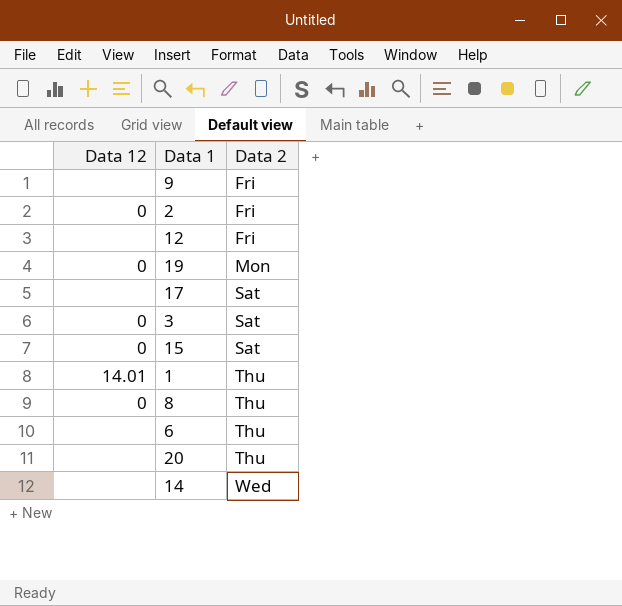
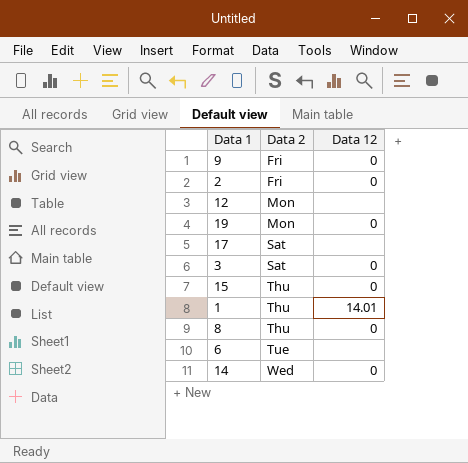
column Data 12 | position: 1 -> 3
row 20: none | Thu -> none
9 | Data 12: none -> 0
12 | Data 2: Fri -> Mon
15 | Data 2: Sat -> Thu
6 | Data 2: Thu -> Tue
14 | Data 12: none -> 0

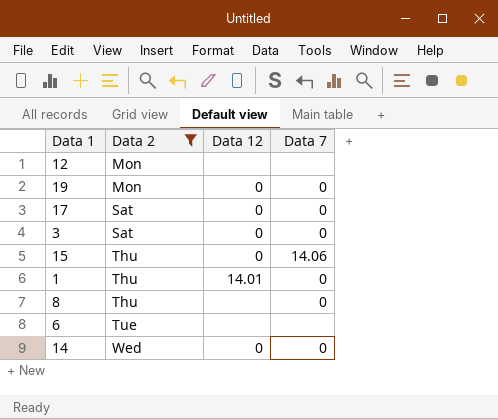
filter: none -> Data 2 != Fri
column Data 7 | position: none -> 4
17 | Data 12: none -> 0
8 | Data 12: 0 -> none

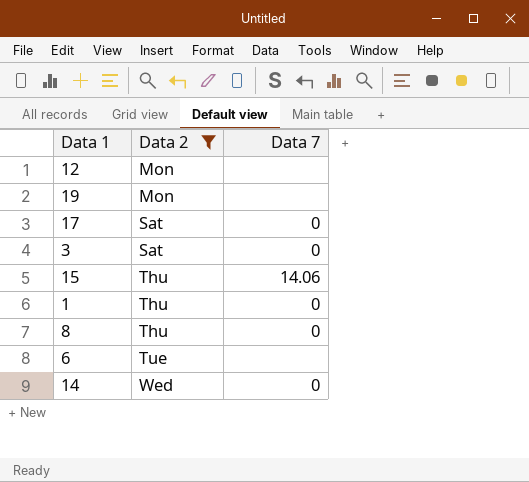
column Data 12 | position: 3 -> none
19 | Data 7: 0 -> none

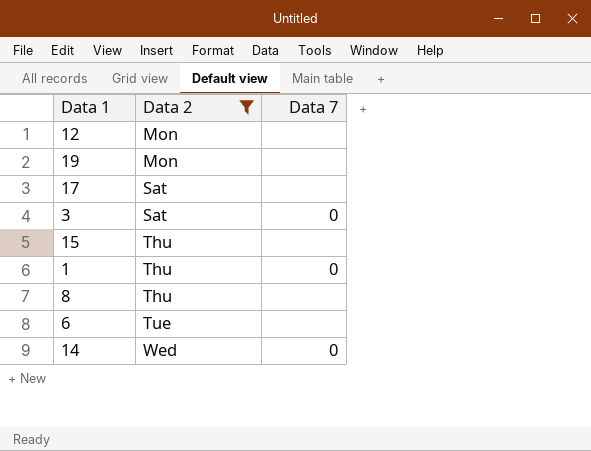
17 | Data 7: 0 -> none
15 | Data 7: 14.06 -> none
8 | Data 7: 0 -> none

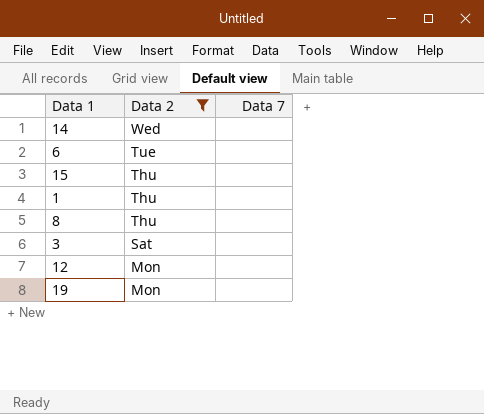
row order: Data 2 ascending -> Data 2 descending
row 17: Sat | none -> none
14 | Data 7: 0 -> none
1 | Data 7: 0 -> none
3 | Data 7: 0 -> none

